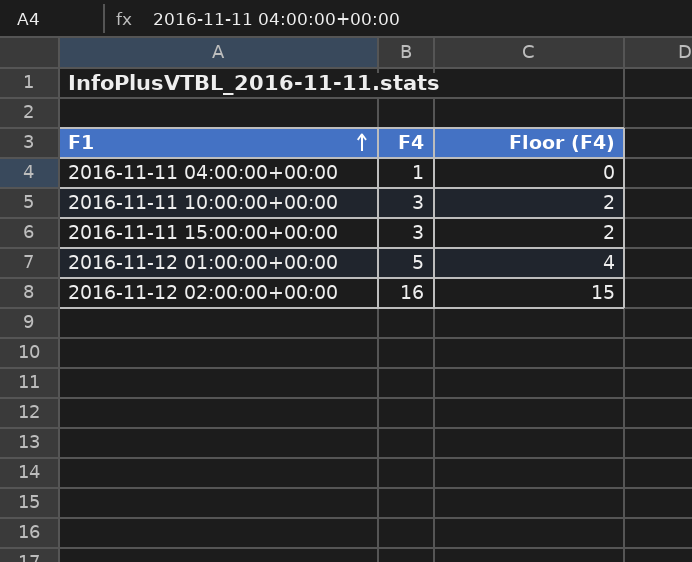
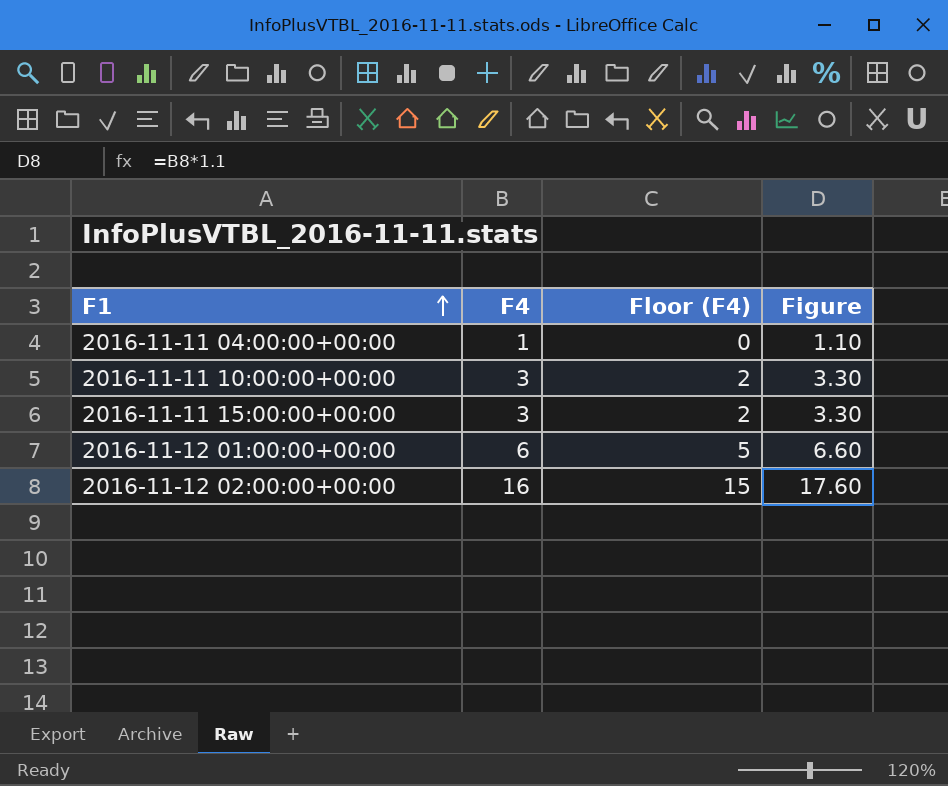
column Figure | formula: none -> [F4] * 1.1
2016-11-12 01:00:00+00:00 | F4: 5 -> 6
2016-11-12 01:00:00+00:00 | Floor (F4): 4 -> 5

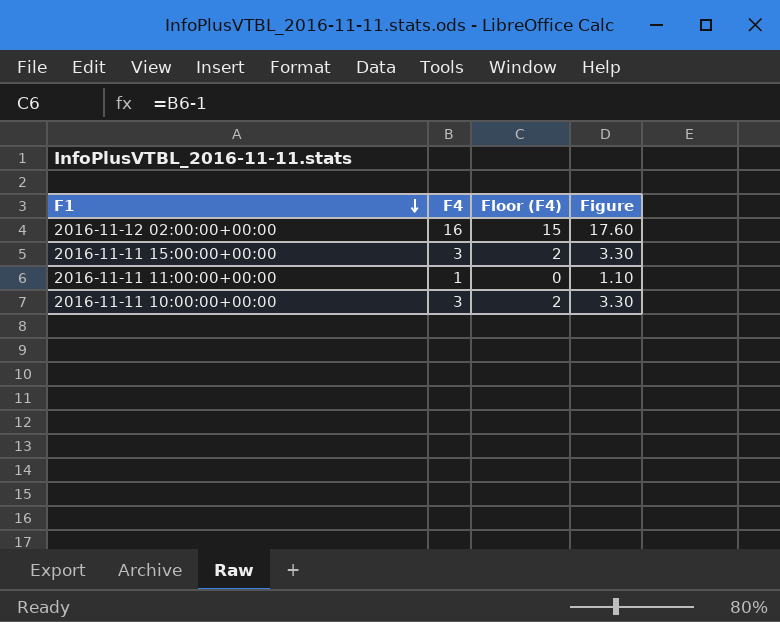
row order: F1 ascending -> F1 descending
row 2016-11-11 04:00:00+00:00: 1 | 0 | 1.10 -> none
row 2016-11-12 01:00:00+00:00: 6 | 5 | 6.60 -> none
row 2016-11-11 11:00:00+00:00: none -> 1 | 0 | 1.10

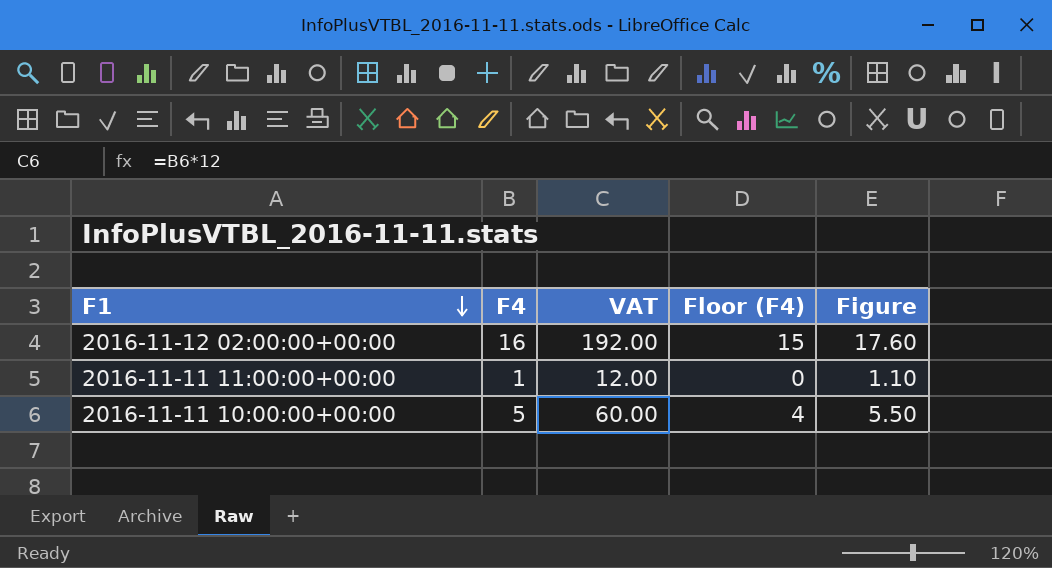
column VAT | formula: none -> [F4] * 12
row 2016-11-11 15:00:00+00:00: 3 | 2 | 3.30 -> none
2016-11-11 10:00:00+00:00 | F4: 3 -> 5
2016-11-11 10:00:00+00:00 | Floor (F4): 2 -> 4
2016-11-11 10:00:00+00:00 | Figure: 3.30 -> 5.50

